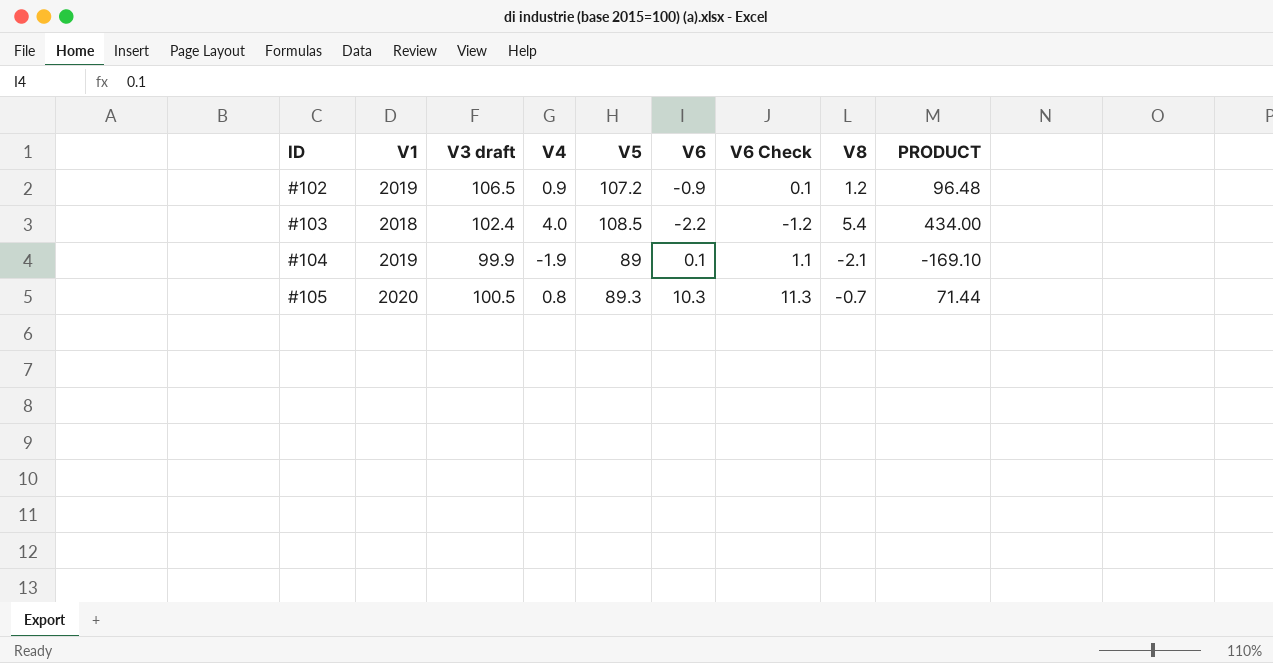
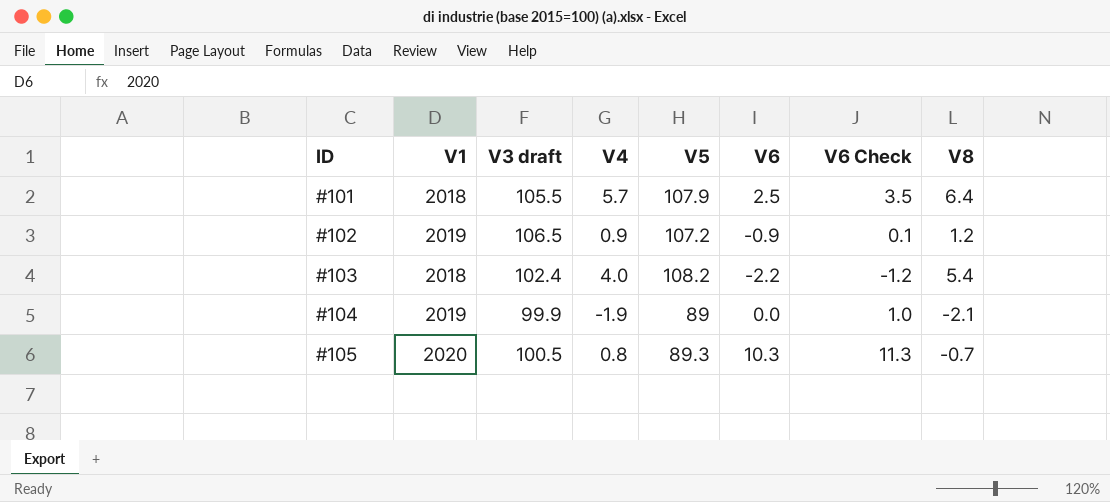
column PRODUCT | formula: [V4] * [V5] -> none
row #101: none -> 2018 | 105.5 | 5.7 | 107.9 | 2.5 | 3.5 | 6.4
#103 | V5: 108.5 -> 108.2
#104 | V6: 0.1 -> 0.0
#104 | V6 Check: 1.1 -> 1.0

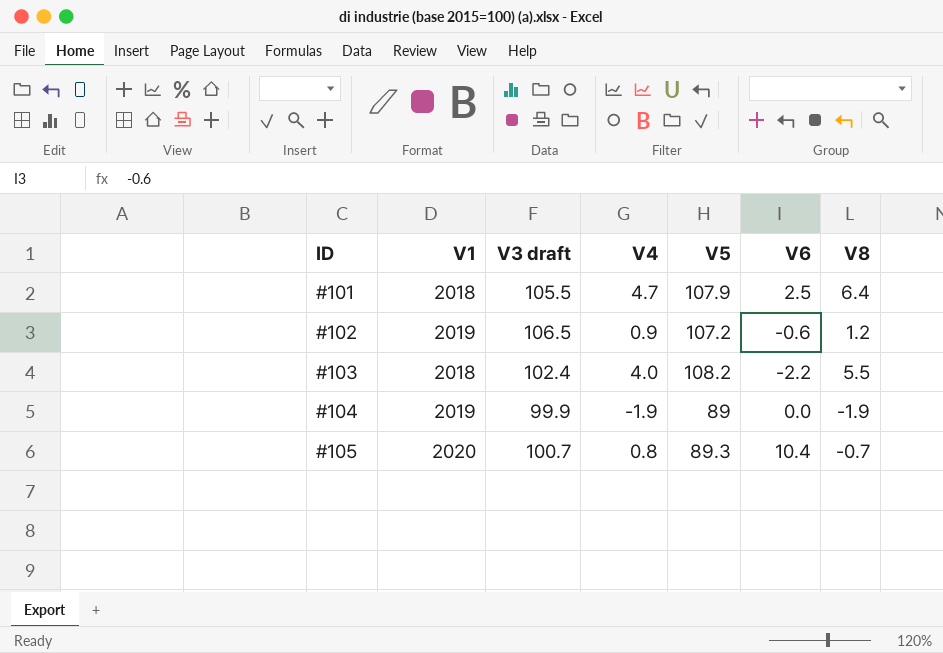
column V6 Check | formula: [V6] + 1 -> none
#101 | V4: 5.7 -> 4.7
#102 | V6: -0.9 -> -0.6
#103 | V8: 5.4 -> 5.5
#104 | V8: -2.1 -> -1.9
#105 | V3 draft: 100.5 -> 100.7
#105 | V6: 10.3 -> 10.4

